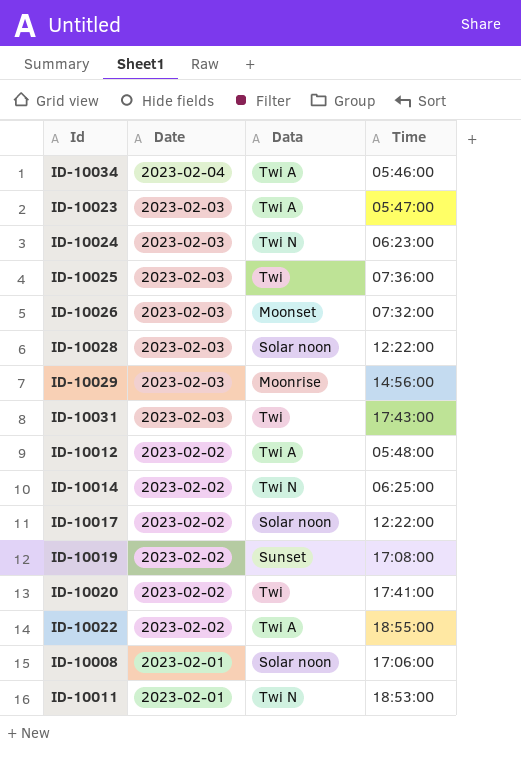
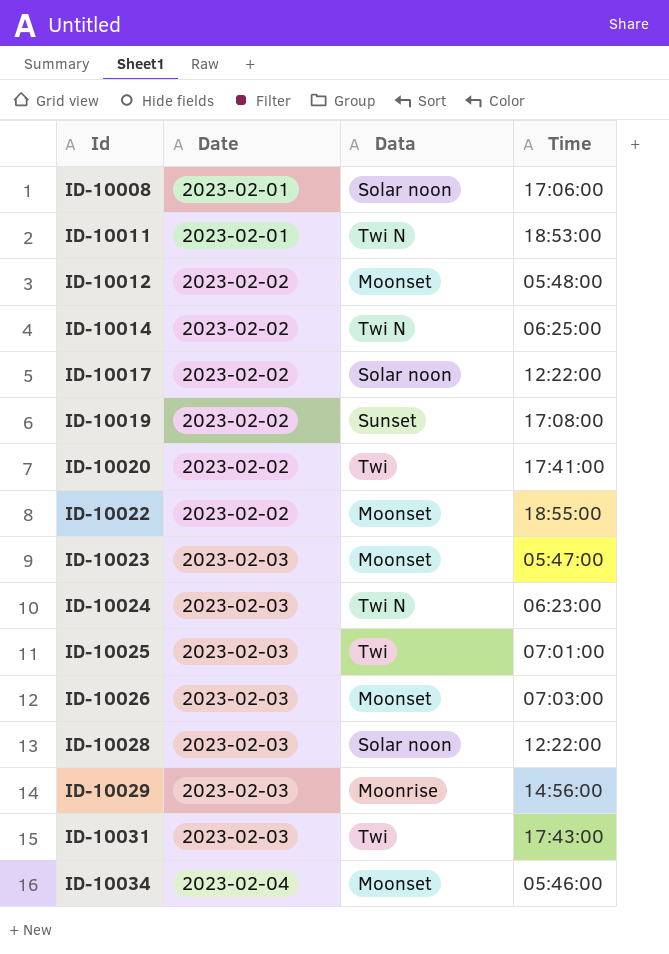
row order: Date descending -> Id ascending
ID-10012 | Data: Twi A -> Moonset
ID-10022 | Data: Twi A -> Moonset
ID-10023 | Data: Twi A -> Moonset
ID-10025 | Time: 07:36:00 -> 07:01:00
ID-10026 | Time: 07:32:00 -> 07:03:00
ID-10034 | Data: Twi A -> Moonset

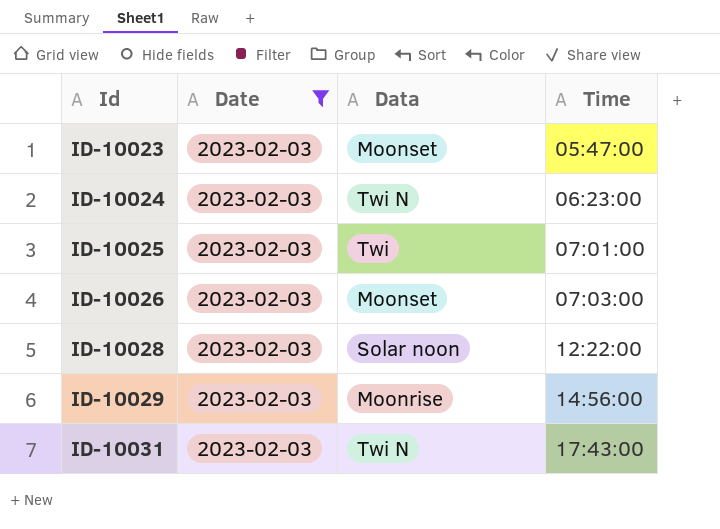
filter: none -> Date = 2023-02-03
ID-10031 | Data: Twi -> Twi N

